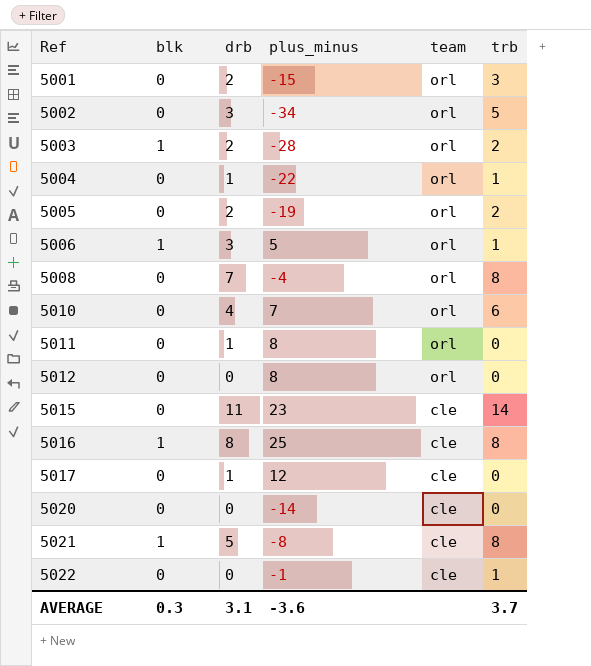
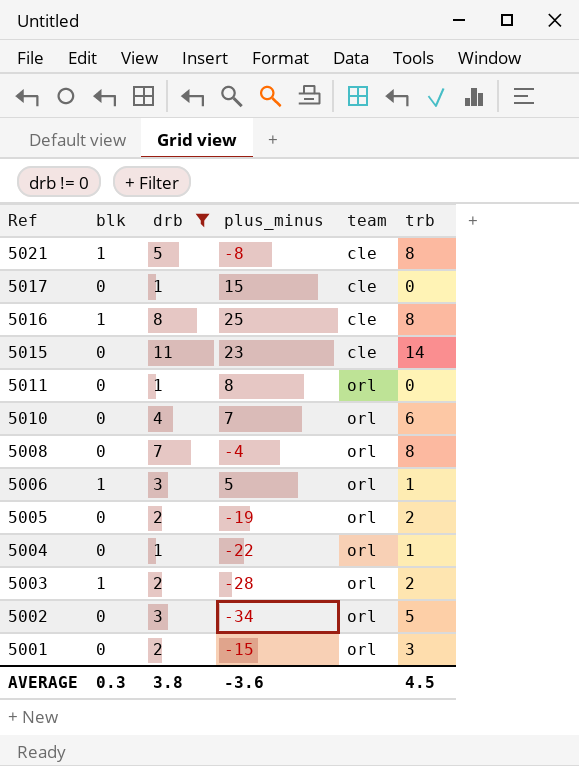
filter: none -> drb != 0
row order: Ref ascending -> Ref descending
5017 | plus_minus: 12 -> 15
AVERAGE | drb: 3.1 -> 3.8
AVERAGE | trb: 3.7 -> 4.5

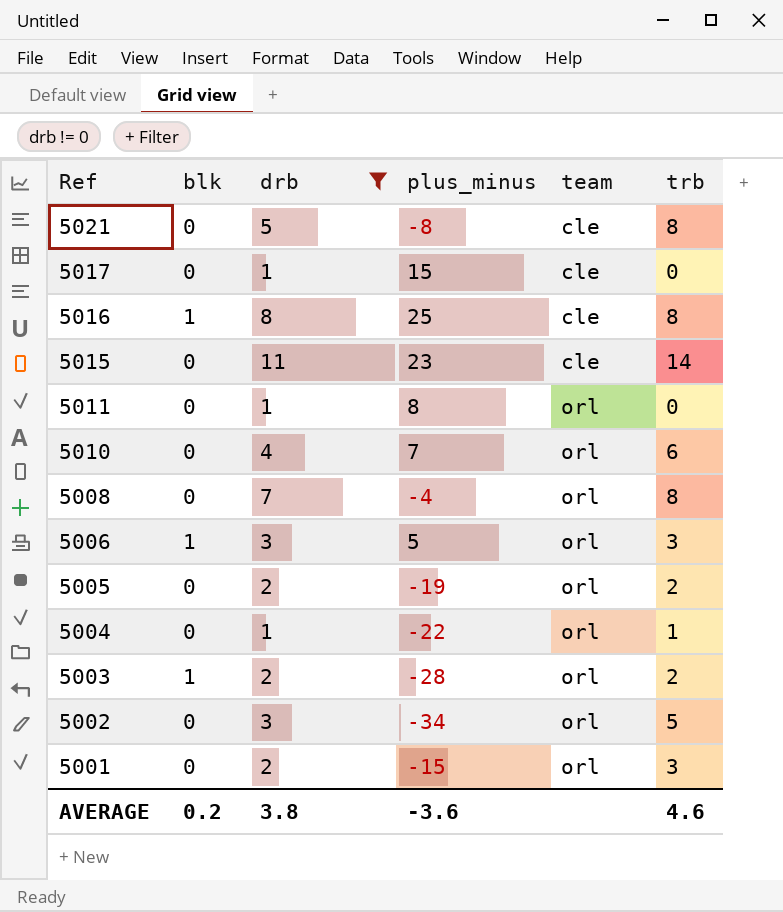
5021 | blk: 1 -> 0
5006 | trb: 1 -> 3
AVERAGE | blk: 0.3 -> 0.2
AVERAGE | trb: 4.5 -> 4.6

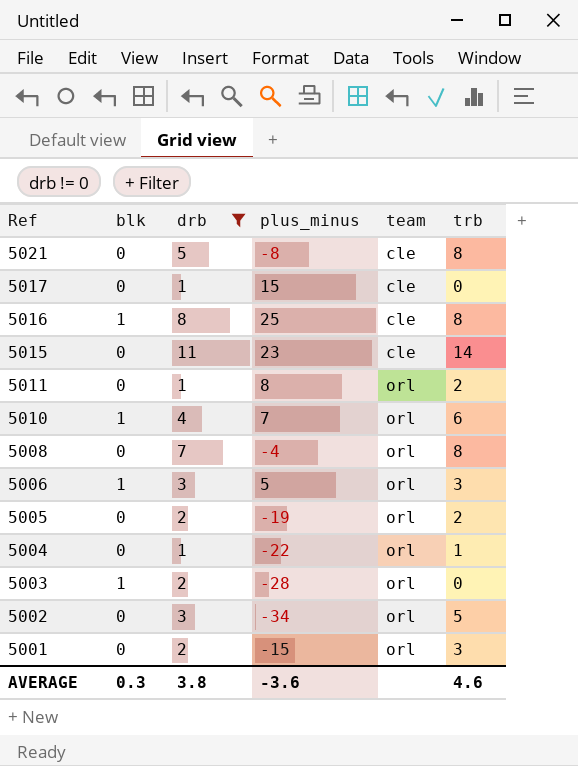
5011 | trb: 0 -> 2
5010 | blk: 0 -> 1
5003 | trb: 2 -> 0
AVERAGE | blk: 0.2 -> 0.3

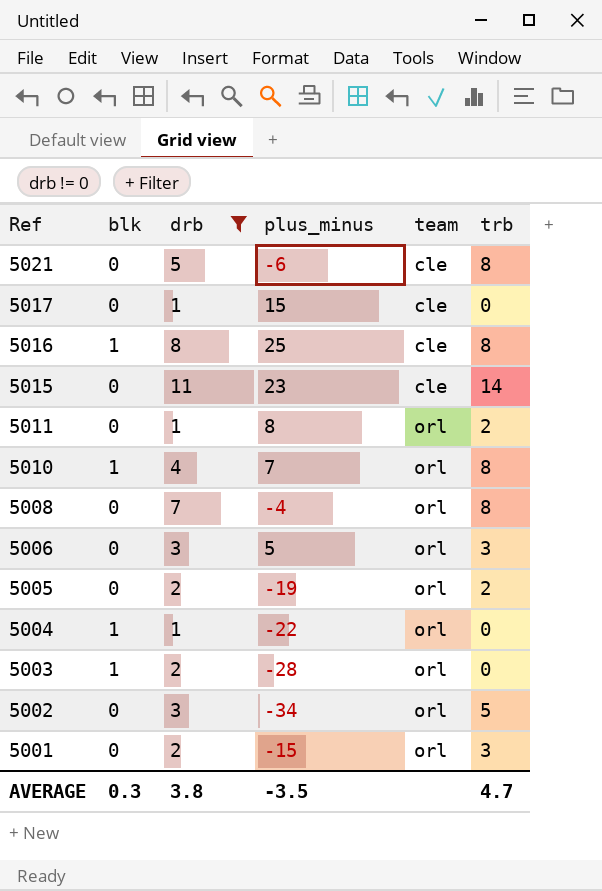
5021 | plus_minus: -8 -> -6
5010 | trb: 6 -> 8
5006 | blk: 1 -> 0
5004 | blk: 0 -> 1
5004 | trb: 1 -> 0
AVERAGE | plus_minus: -3.6 -> -3.5
AVERAGE | trb: 4.6 -> 4.7

